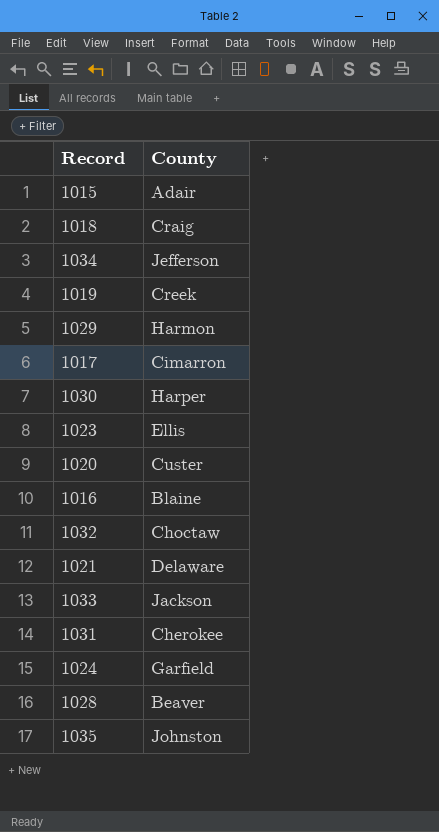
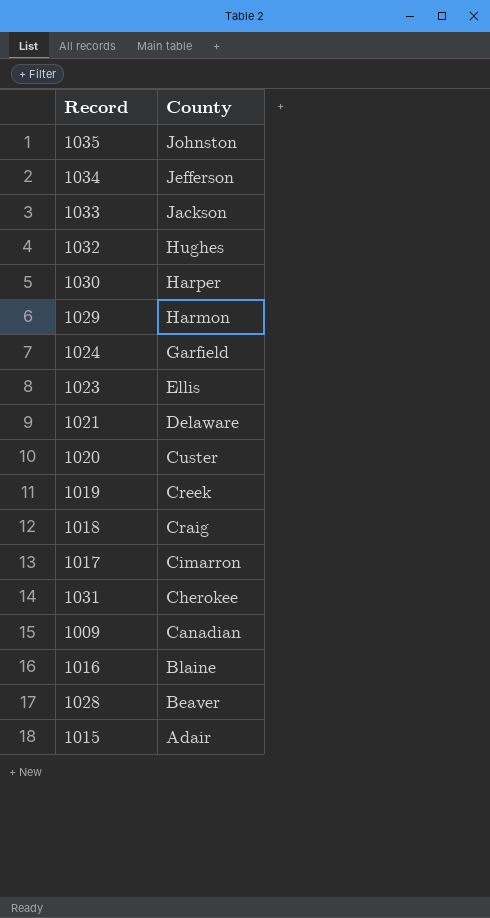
row order: none -> County descending
1032 | County: Choctaw -> Hughes
row 1009: none -> Canadian

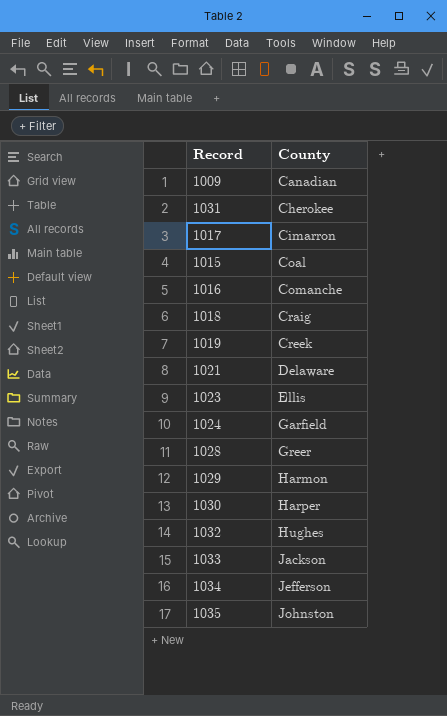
row order: County descending -> County ascending
row 1020: Custer -> none
1015 | County: Adair -> Coal
1016 | County: Blaine -> Comanche
1028 | County: Beaver -> Greer

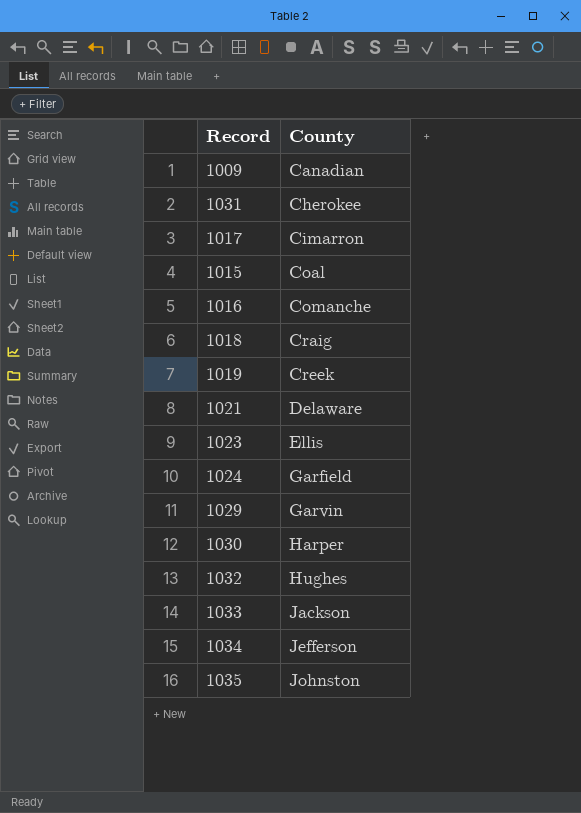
row 1028: Greer -> none
1029 | County: Harmon -> Garvin

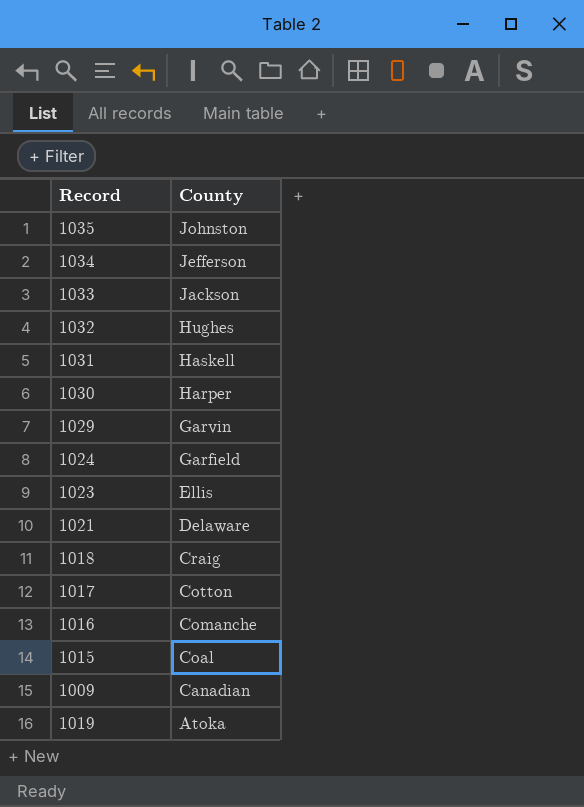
row order: County ascending -> County descending
1031 | County: Cherokee -> Haskell
1017 | County: Cimarron -> Cotton
1019 | County: Creek -> Atoka

